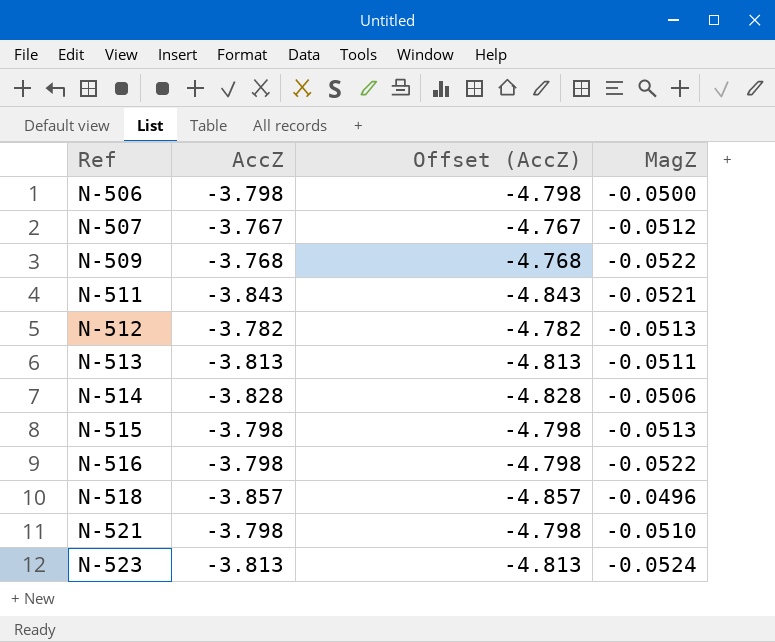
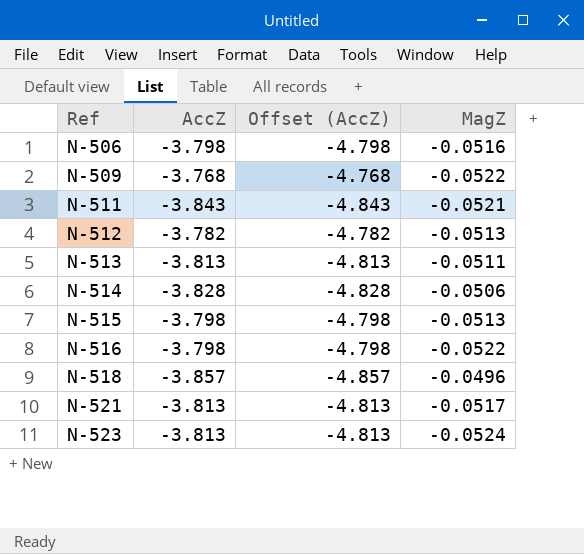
row N-507: -3.767 | -4.767 | -0.0512 -> none
N-506 | MagZ: -0.0500 -> -0.0516
N-521 | AccZ: -3.798 -> -3.813
N-521 | Offset (AccZ): -4.798 -> -4.813
N-521 | MagZ: -0.0510 -> -0.0517

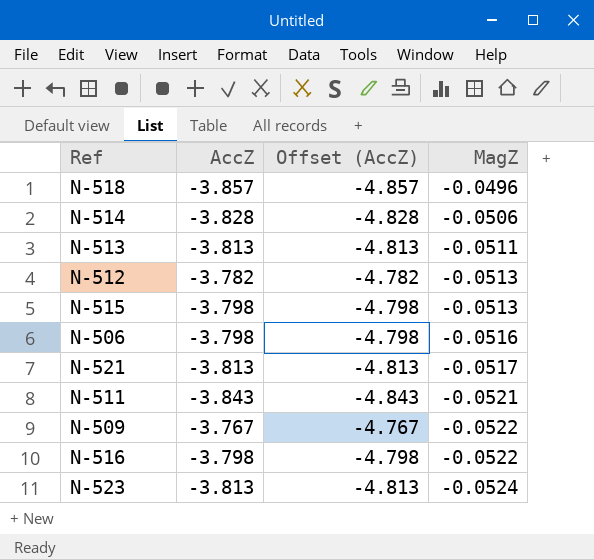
row order: Ref ascending -> MagZ descending
N-509 | AccZ: -3.768 -> -3.767
N-509 | Offset (AccZ): -4.768 -> -4.767

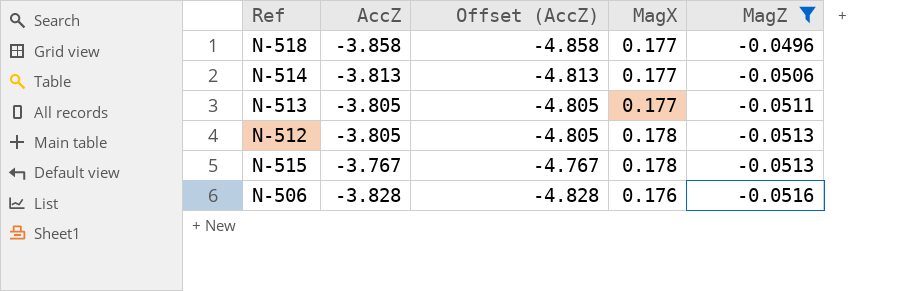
filter: none -> MagZ >= -0.0516
column MagX | position: none -> 4
N-518 | AccZ: -3.857 -> -3.858
N-518 | Offset (AccZ): -4.857 -> -4.858
N-514 | AccZ: -3.828 -> -3.813
N-514 | Offset (AccZ): -4.828 -> -4.813
N-513 | AccZ: -3.813 -> -3.805
N-513 | Offset (AccZ): -4.813 -> -4.805
N-512 | AccZ: -3.782 -> -3.805
N-512 | Offset (AccZ): -4.782 -> -4.805
N-515 | AccZ: -3.798 -> -3.767
N-515 | Offset (AccZ): -4.798 -> -4.767
N-506 | AccZ: -3.798 -> -3.828
N-506 | Offset (AccZ): -4.798 -> -4.828

